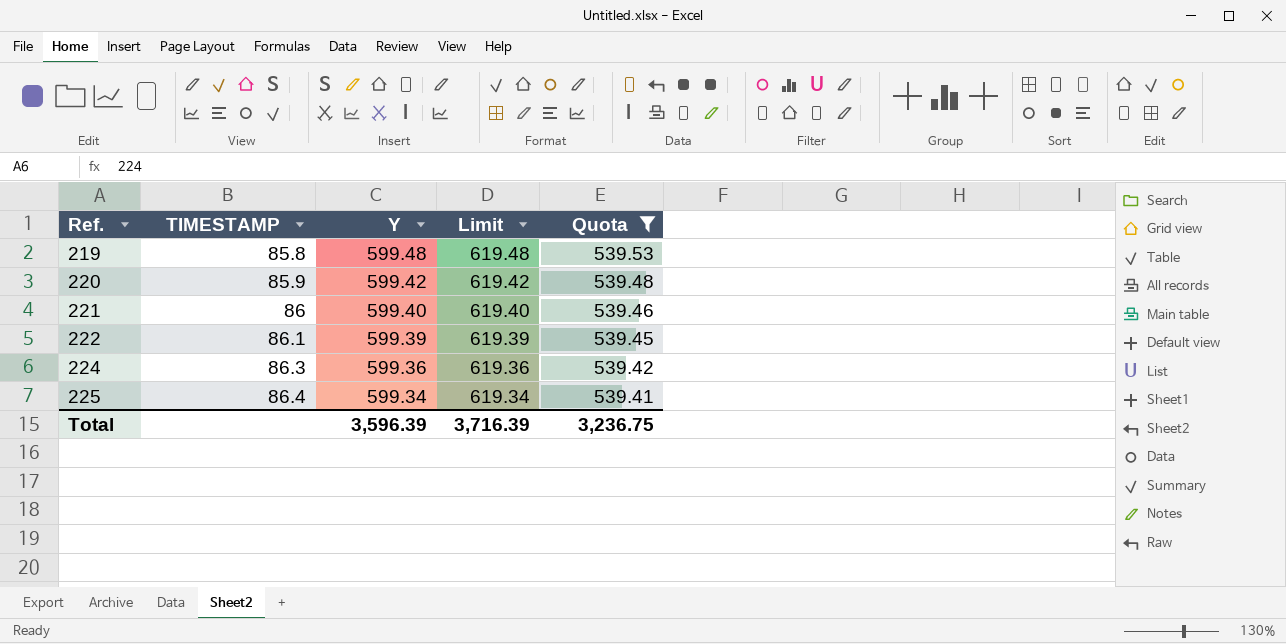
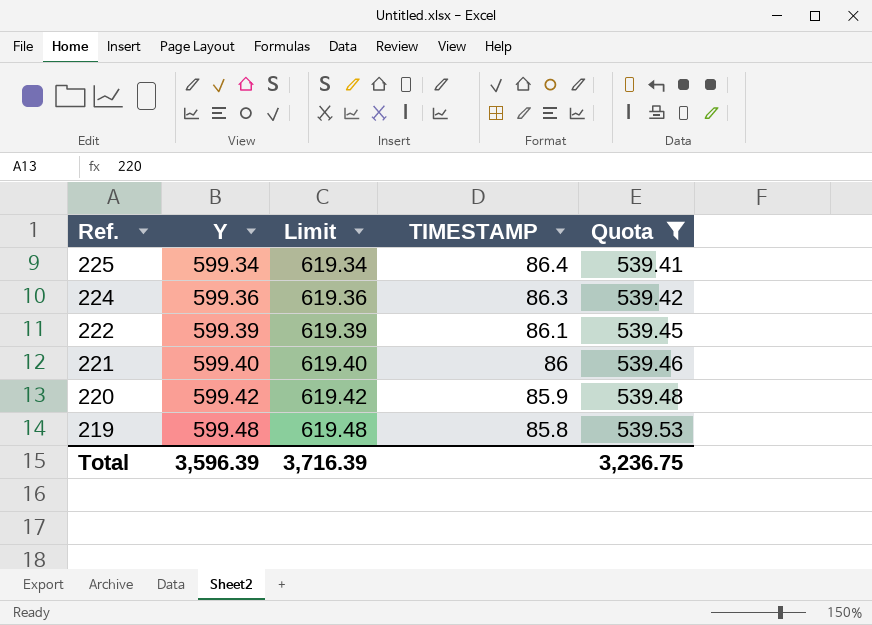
row order: Ref. ascending -> Ref. descending
column TIMESTAMP | position: 2 -> 4

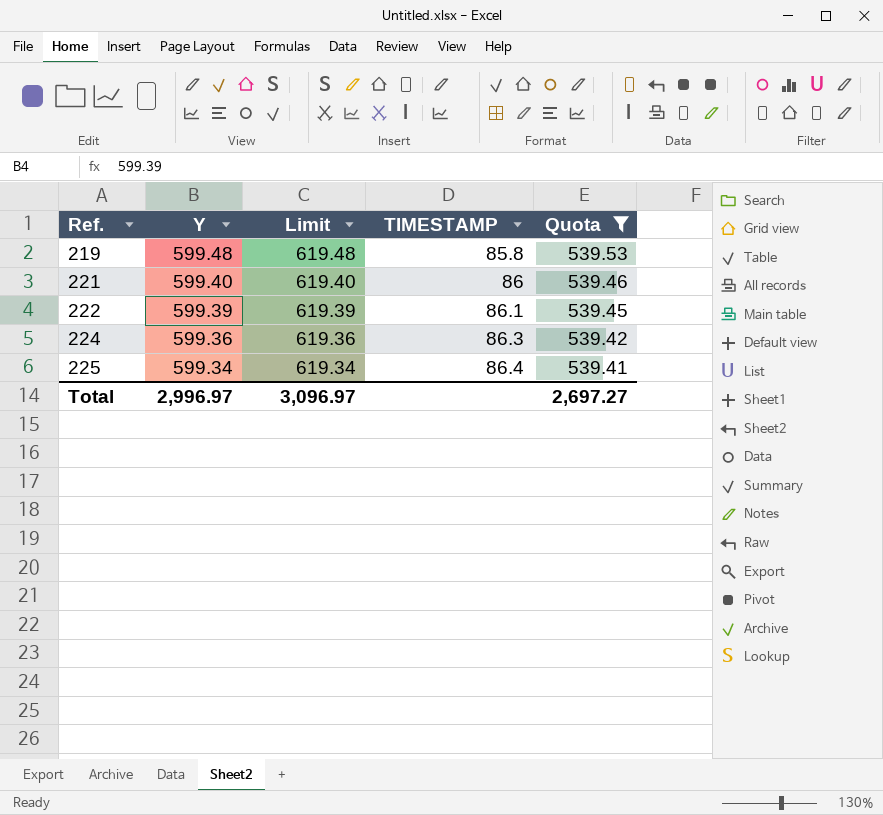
row order: Ref. descending -> Ref. ascending
row 220: 599.42 | 619.42 | 85.9 | 539.48 -> none
Total | Y: 3,596.39 -> 2,996.97
Total | Limit: 3,716.39 -> 3,096.97
Total | Quota: 3,236.75 -> 2,697.27

